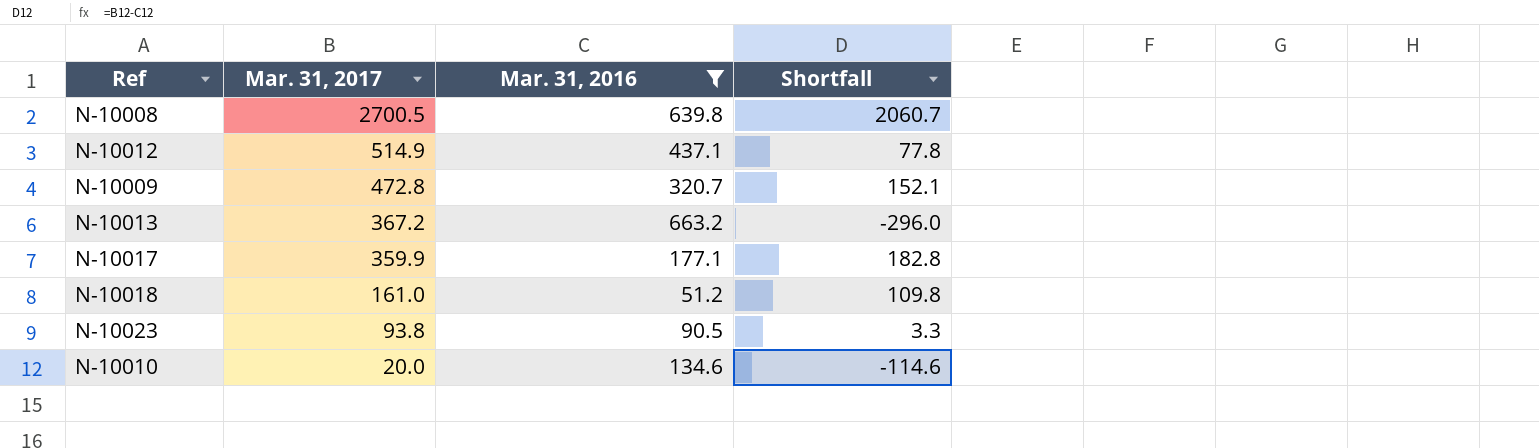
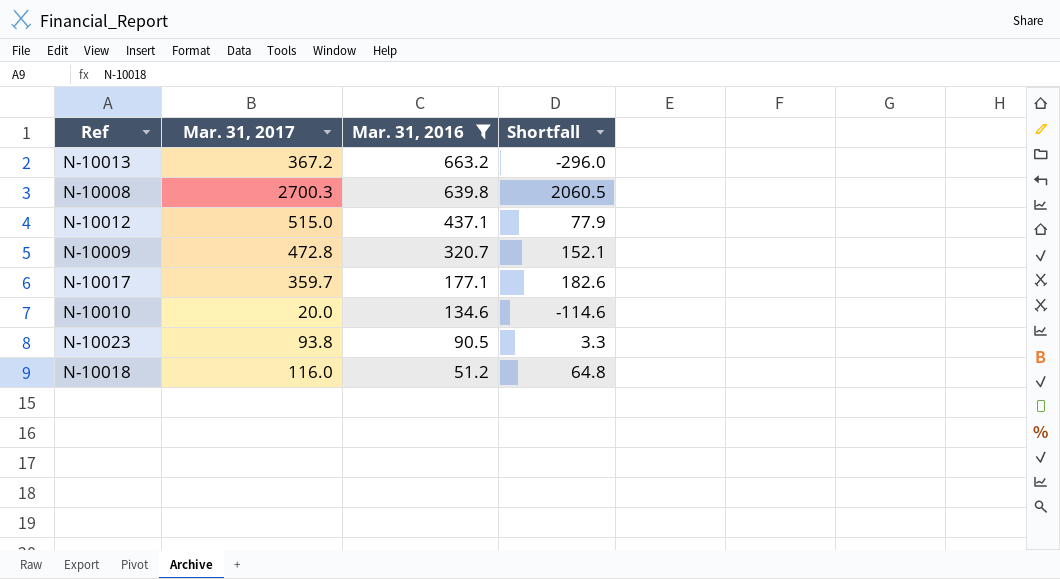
row order: Mar. 31, 2017 descending -> Mar. 31, 2016 descending
N-10008 | Mar. 31, 2017: 2700.5 -> 2700.3
N-10008 | Shortfall: 2060.7 -> 2060.5
N-10012 | Mar. 31, 2017: 514.9 -> 515.0
N-10012 | Shortfall: 77.8 -> 77.9
N-10017 | Mar. 31, 2017: 359.9 -> 359.7
N-10017 | Shortfall: 182.8 -> 182.6
N-10018 | Mar. 31, 2017: 161.0 -> 116.0
N-10018 | Shortfall: 109.8 -> 64.8

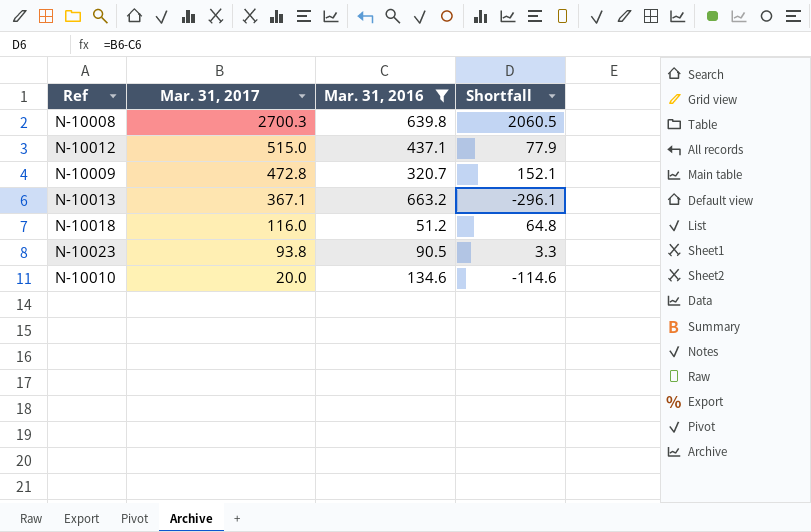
row order: Mar. 31, 2016 descending -> Mar. 31, 2017 descending
row N-10017: 359.7 | 177.1 | 182.6 -> none
N-10013 | Mar. 31, 2017: 367.2 -> 367.1
N-10013 | Shortfall: -296.0 -> -296.1

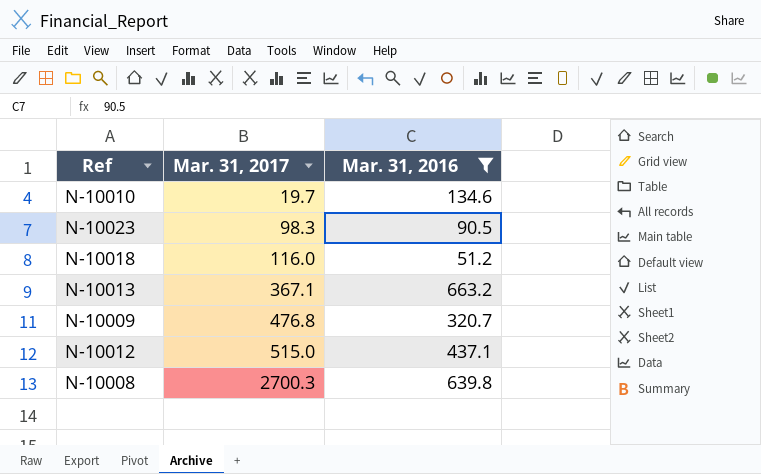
row order: Mar. 31, 2017 descending -> Mar. 31, 2017 ascending
column Shortfall | formula: [Mar. 31, 2017] - [Mar. 31, 2016] -> none
N-10010 | Mar. 31, 2017: 20.0 -> 19.7
N-10023 | Mar. 31, 2017: 93.8 -> 98.3
N-10009 | Mar. 31, 2017: 472.8 -> 476.8

